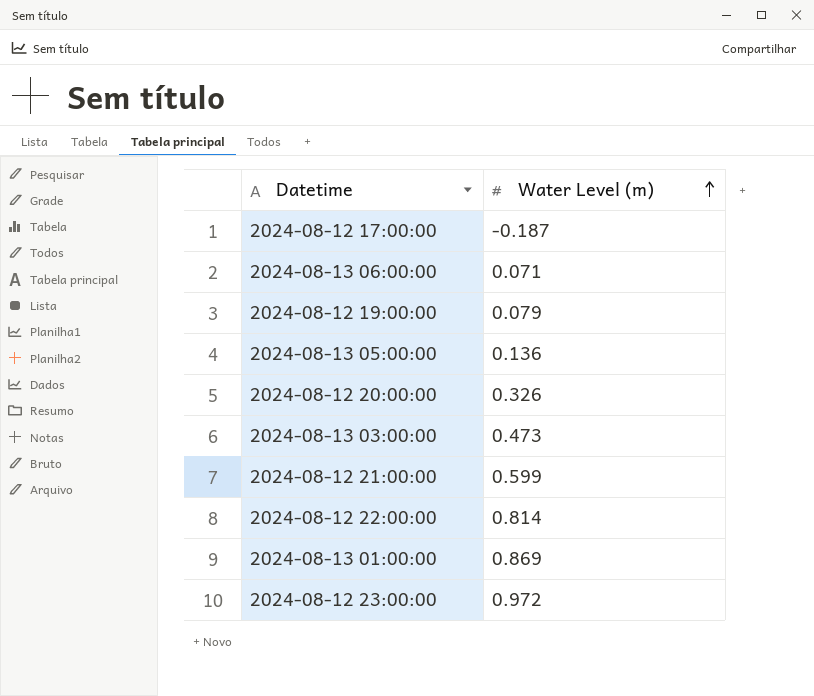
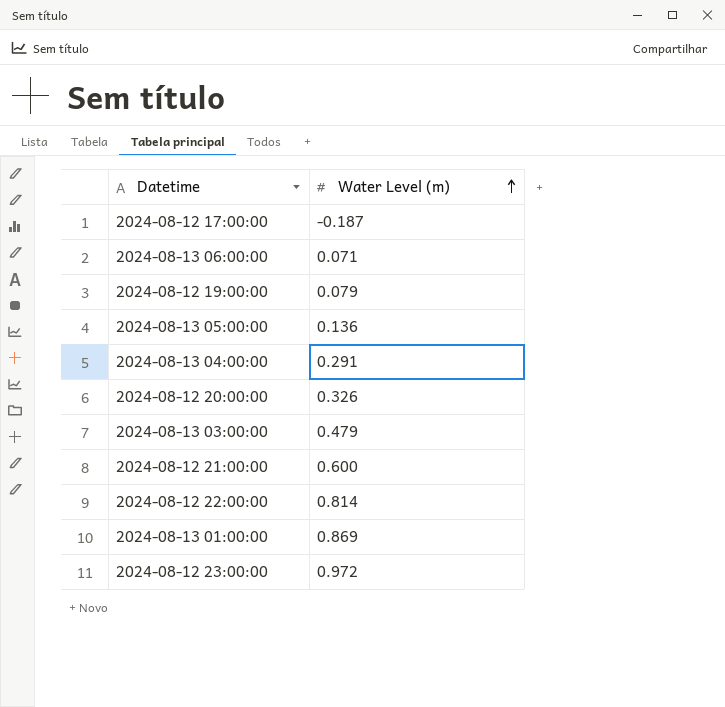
row 2024-08-13 04:00:00: none -> 0.291
2024-08-13 03:00:00 | Water Level (m): 0.473 -> 0.479
2024-08-12 21:00:00 | Water Level (m): 0.599 -> 0.600

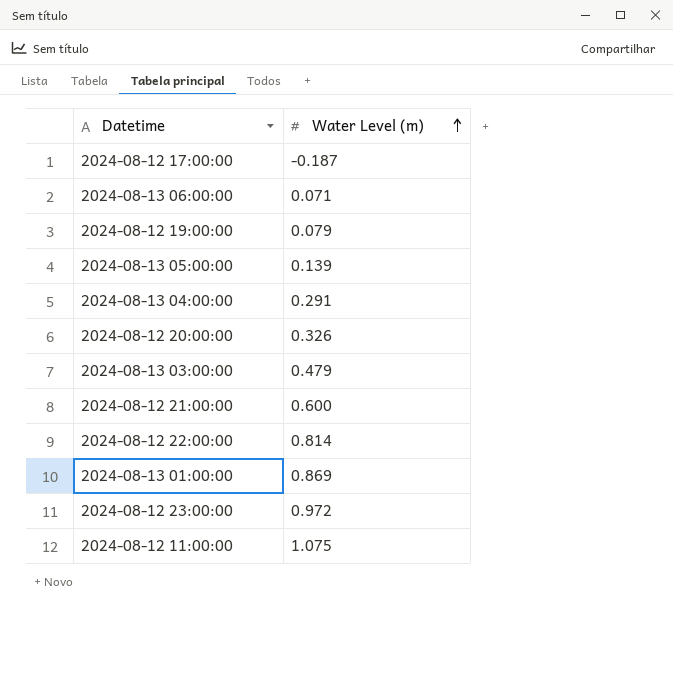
2024-08-13 05:00:00 | Water Level (m): 0.136 -> 0.139
row 2024-08-12 11:00:00: none -> 1.075

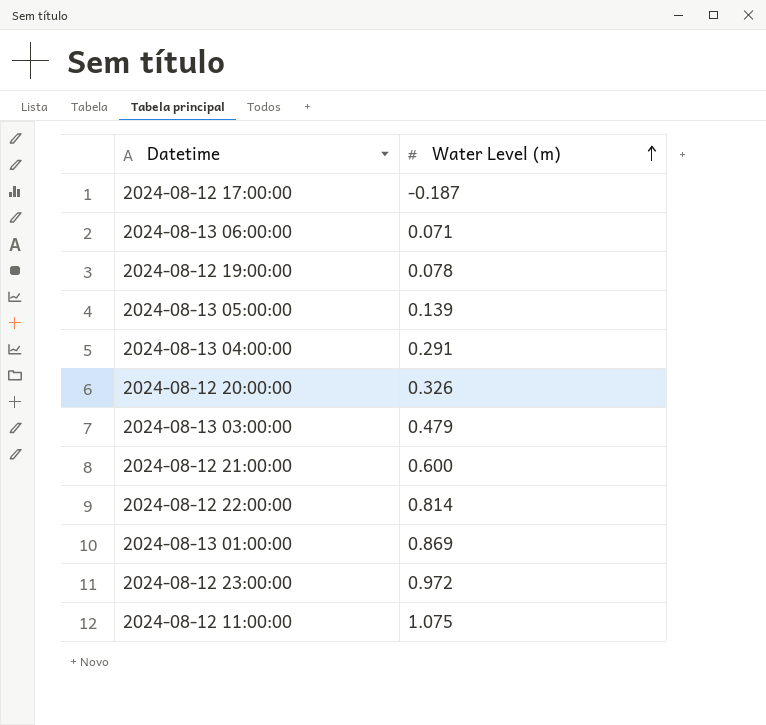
2024-08-12 19:00:00 | Water Level (m): 0.079 -> 0.078

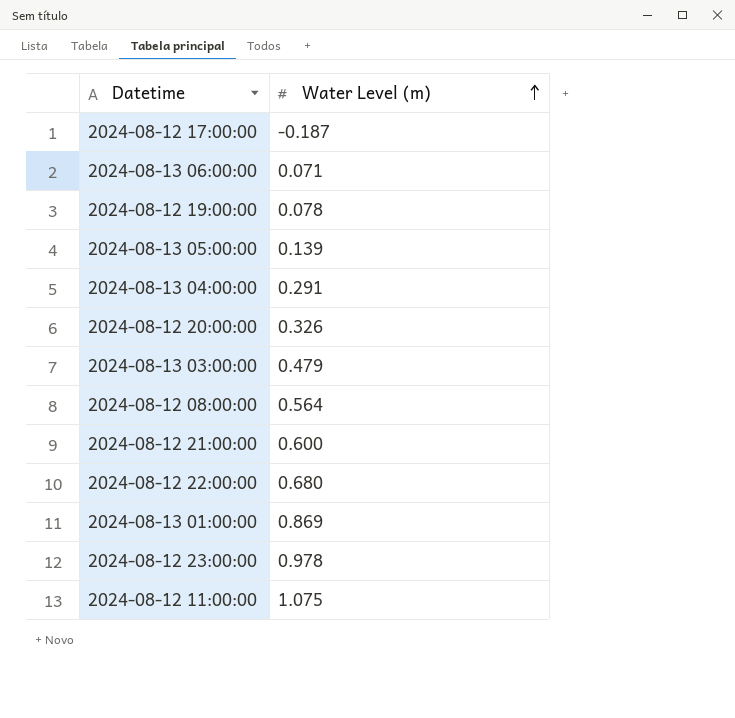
row 2024-08-12 08:00:00: none -> 0.564
2024-08-12 22:00:00 | Water Level (m): 0.814 -> 0.680
2024-08-12 23:00:00 | Water Level (m): 0.972 -> 0.978

